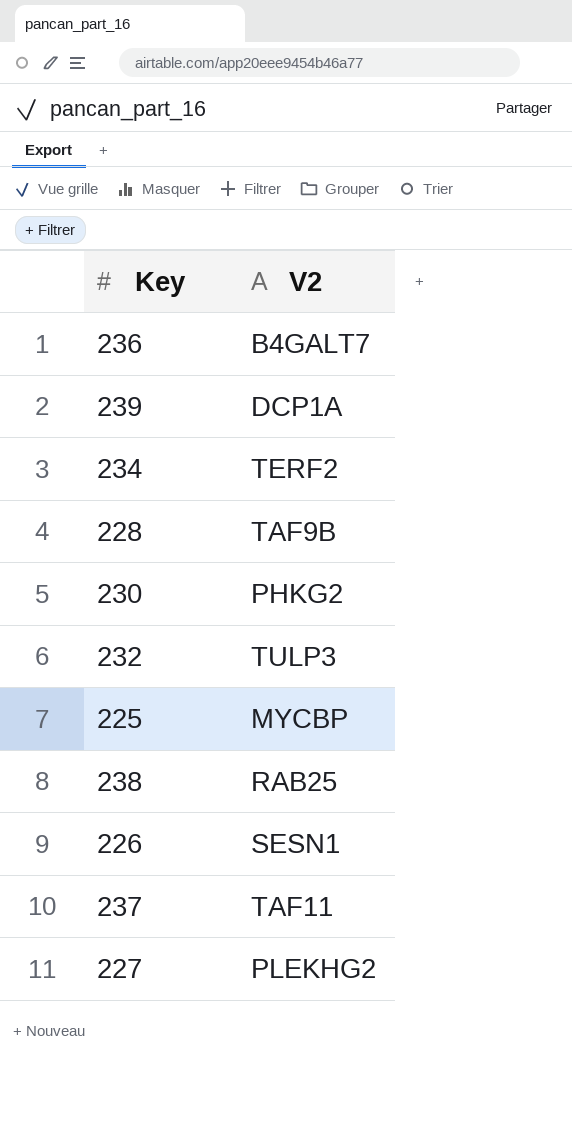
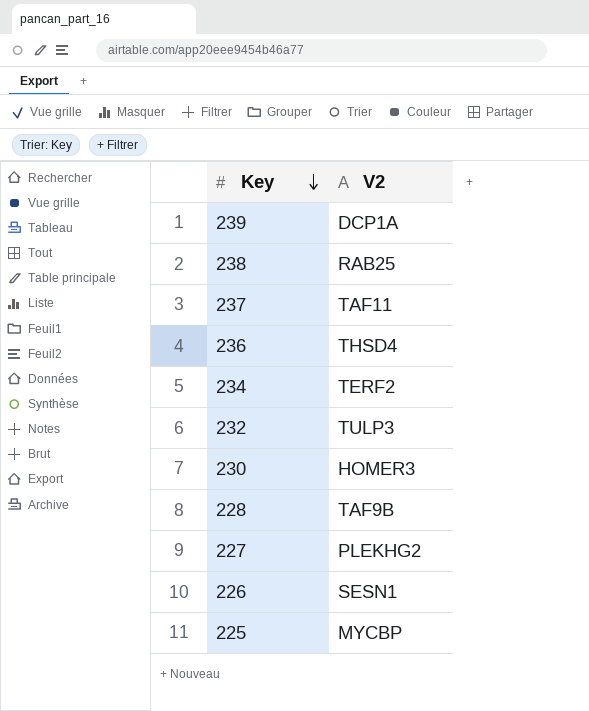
row order: none -> Key descending
236 | V2: B4GALT7 -> THSD4
230 | V2: PHKG2 -> HOMER3

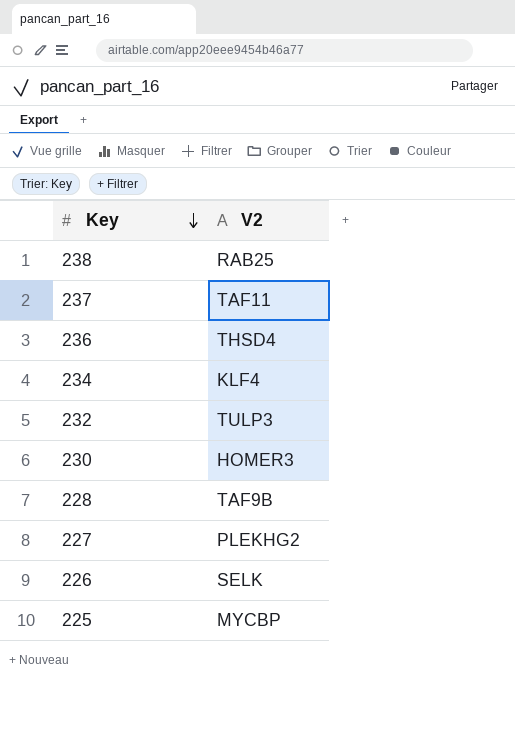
row 239: DCP1A -> none
234 | V2: TERF2 -> KLF4
226 | V2: SESN1 -> SELK

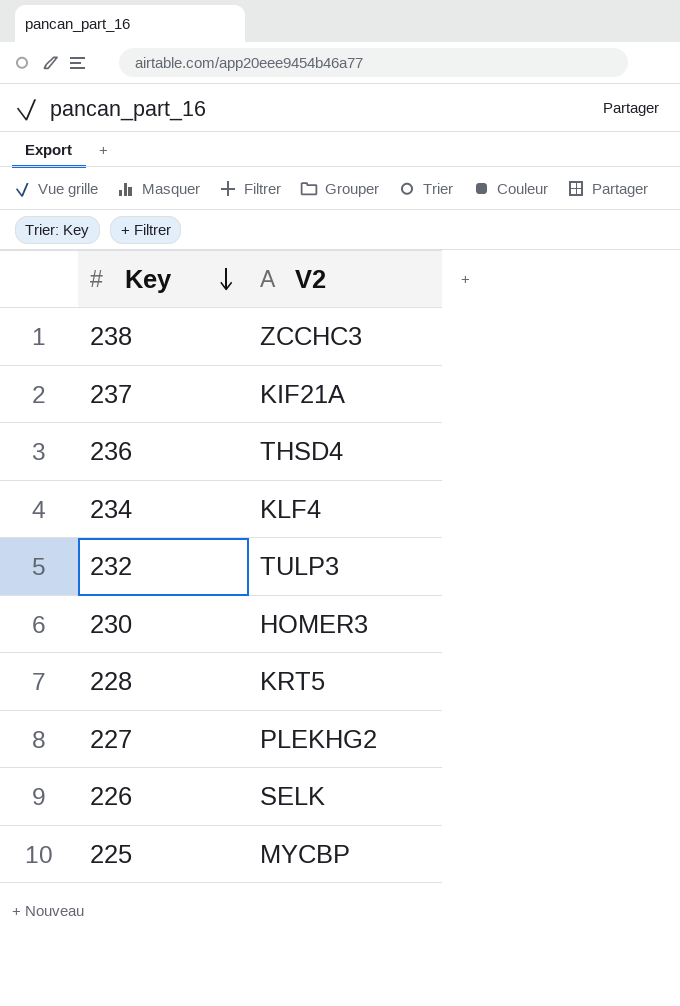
238 | V2: RAB25 -> ZCCHC3
237 | V2: TAF11 -> KIF21A
228 | V2: TAF9B -> KRT5

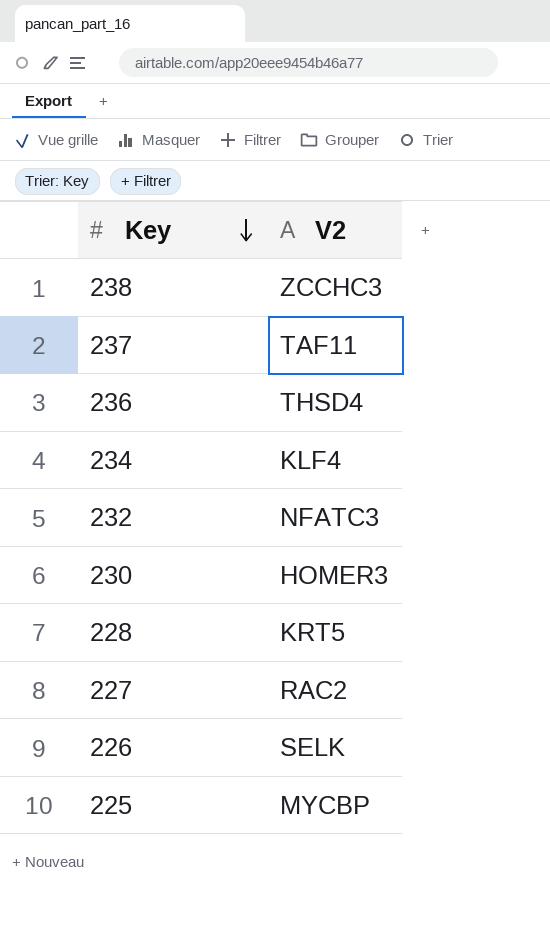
237 | V2: KIF21A -> TAF11
232 | V2: TULP3 -> NFATC3
227 | V2: PLEKHG2 -> RAC2

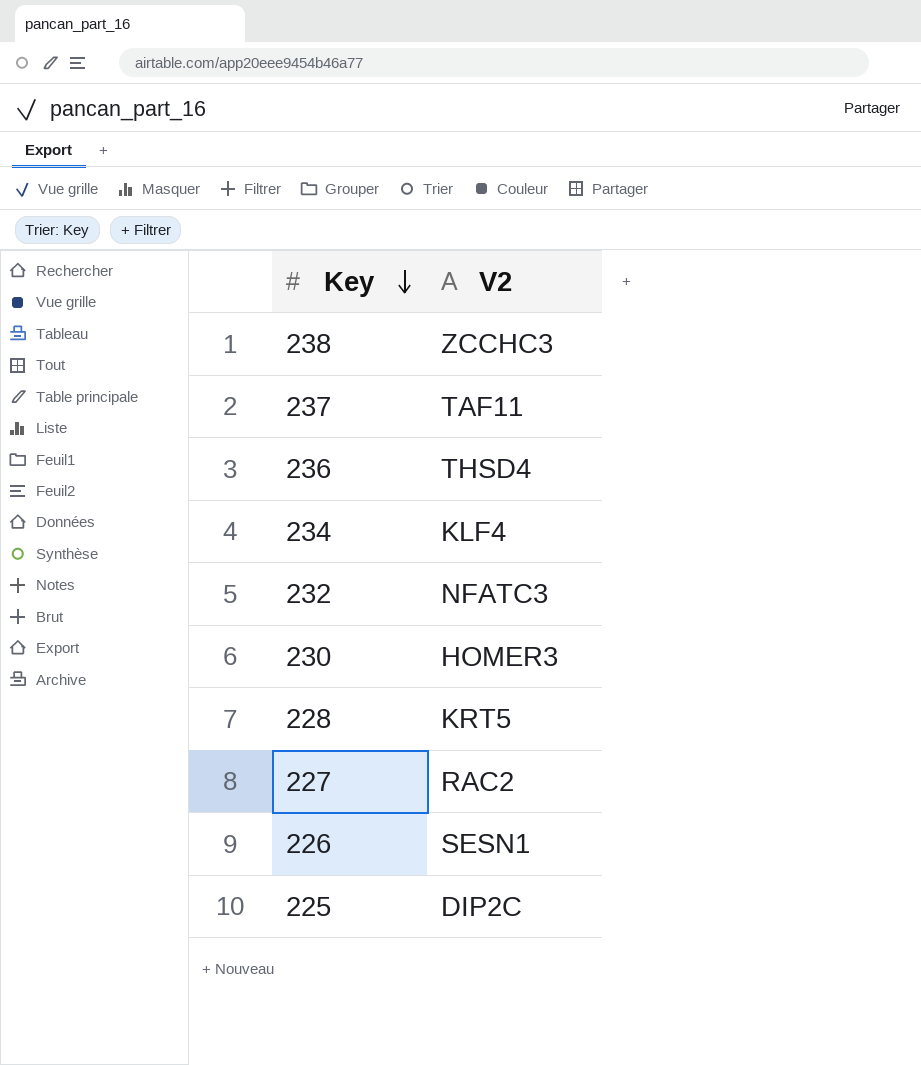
226 | V2: SELK -> SESN1
225 | V2: MYCBP -> DIP2C

